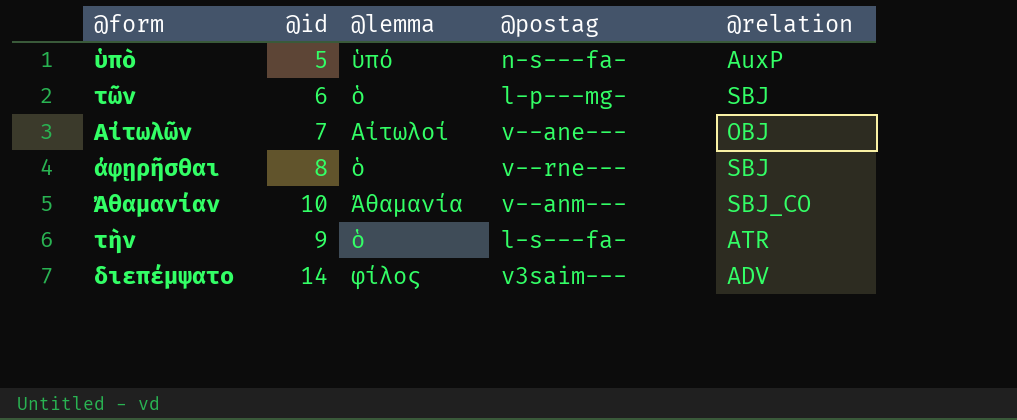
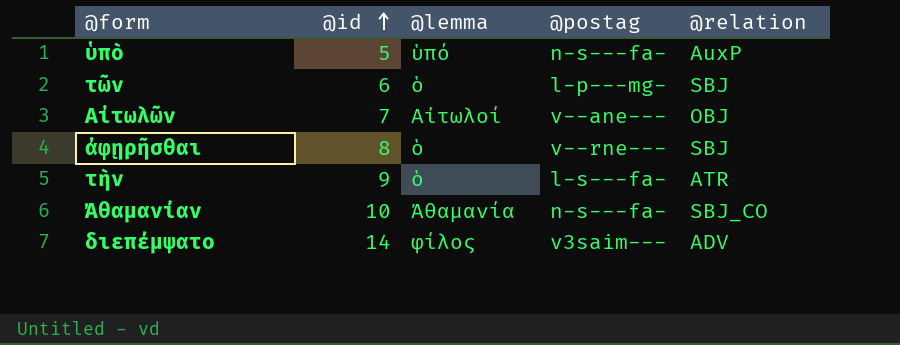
row order: none -> @id ascending
Ἀθαμανίαν | @postag: v--anm--- -> n-s---fa-

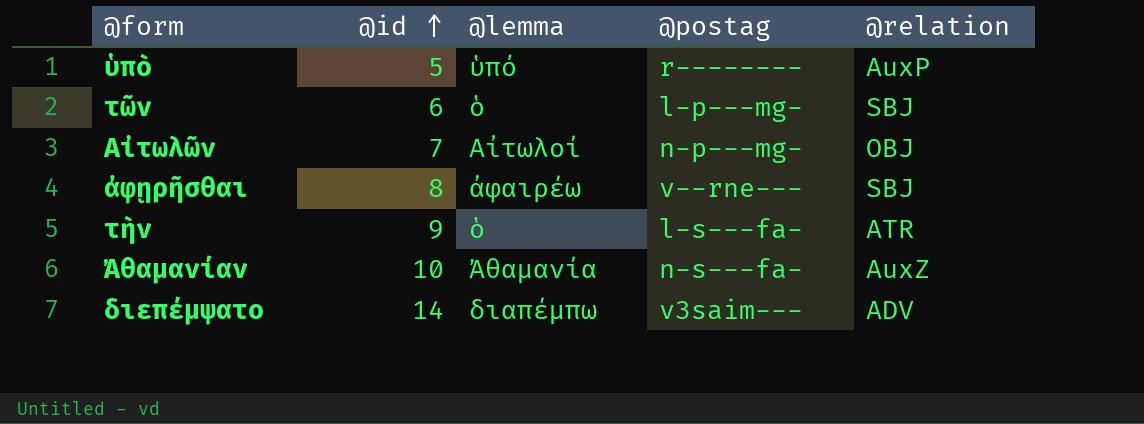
ὑπὸ | @postag: n-s---fa- -> r--------
Αἰτωλῶν | @postag: v--ane--- -> n-p---mg-
ἀφῃρῆσθαι | @lemma: ὁ -> ἀφαιρέω
Ἀθαμανίαν | @relation: SBJ_CO -> AuxZ
διεπέμψατο | @lemma: φίλος -> διαπέμπω

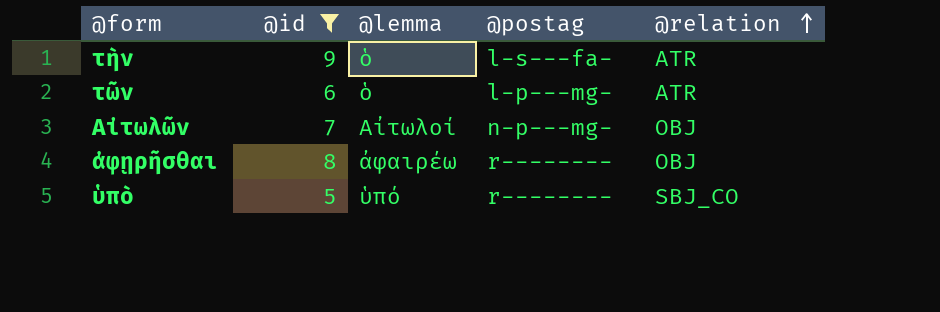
filter: none -> @id <= 9
row order: @id ascending -> @relation ascending
τῶν | @relation: SBJ -> ATR
ἀφῃρῆσθαι | @postag: v--rne--- -> r--------
ἀφῃρῆσθαι | @relation: SBJ -> OBJ
ὑπὸ | @relation: AuxP -> SBJ_CO

